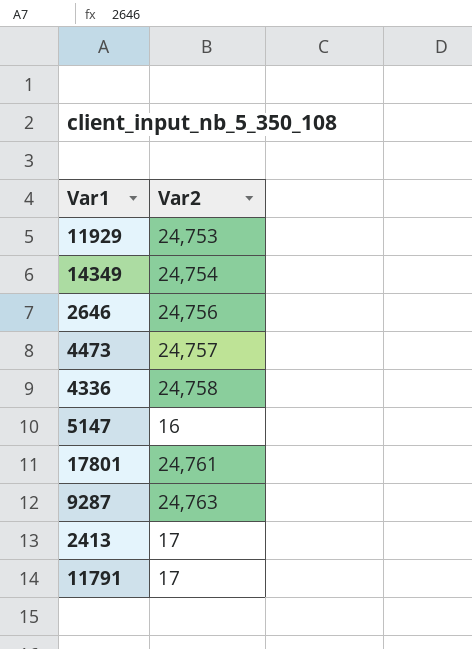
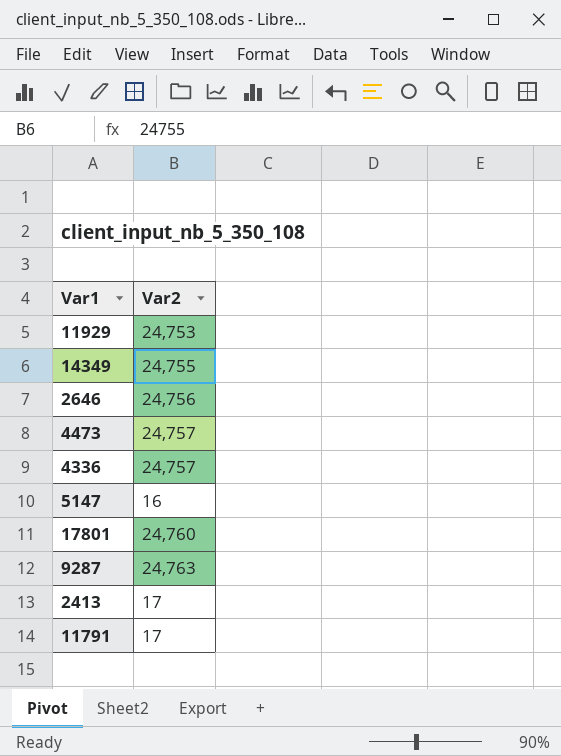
14349 | Var2: 24,754 -> 24,755
4336 | Var2: 24,758 -> 24,757
17801 | Var2: 24,761 -> 24,760

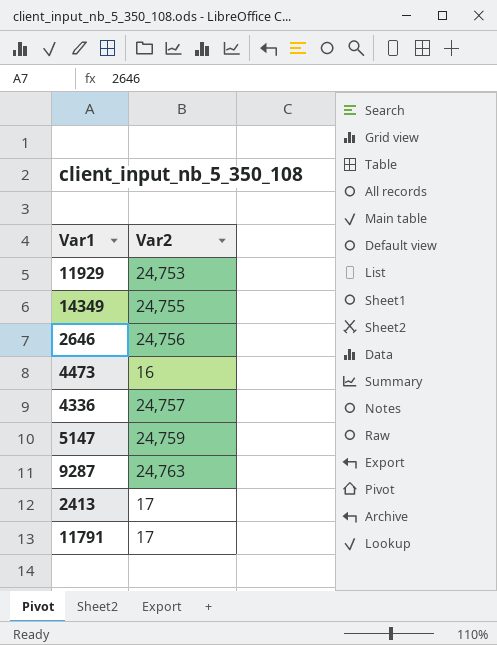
row 17801: 24,760 -> none
4473 | Var2: 24,757 -> 16
5147 | Var2: 16 -> 24,759

